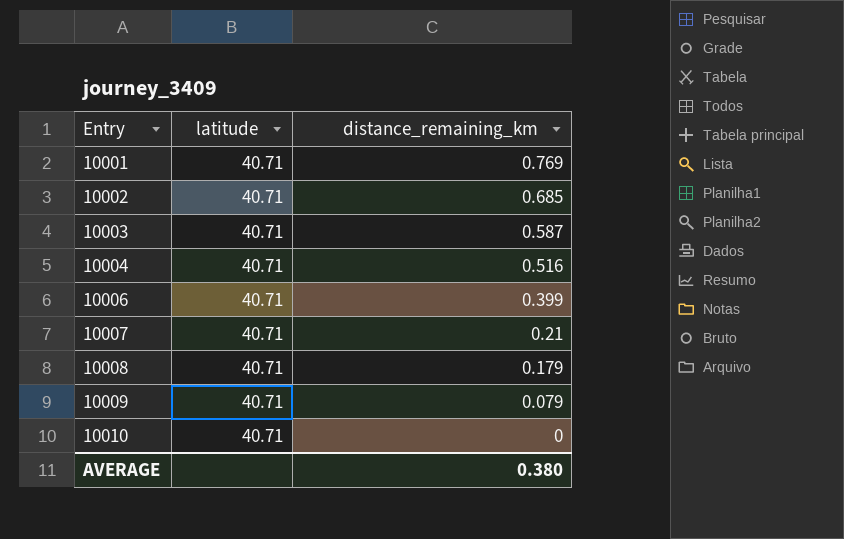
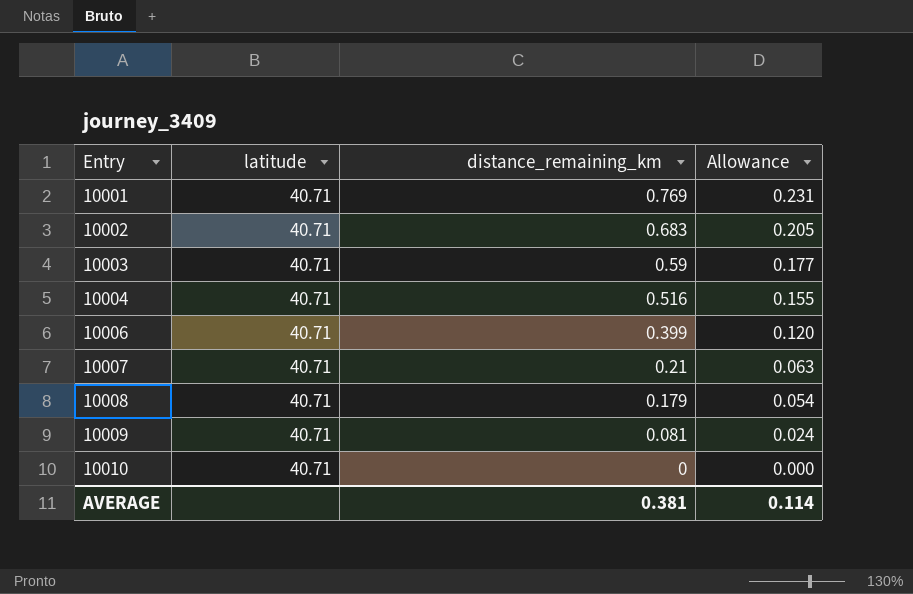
column Allowance | formula: none -> [distance_remaining_km] * 0.3
10002 | distance_remaining_km: 0.685 -> 0.683
10003 | distance_remaining_km: 0.587 -> 0.59
10009 | distance_remaining_km: 0.079 -> 0.081
AVERAGE | distance_remaining_km: 0.380 -> 0.381

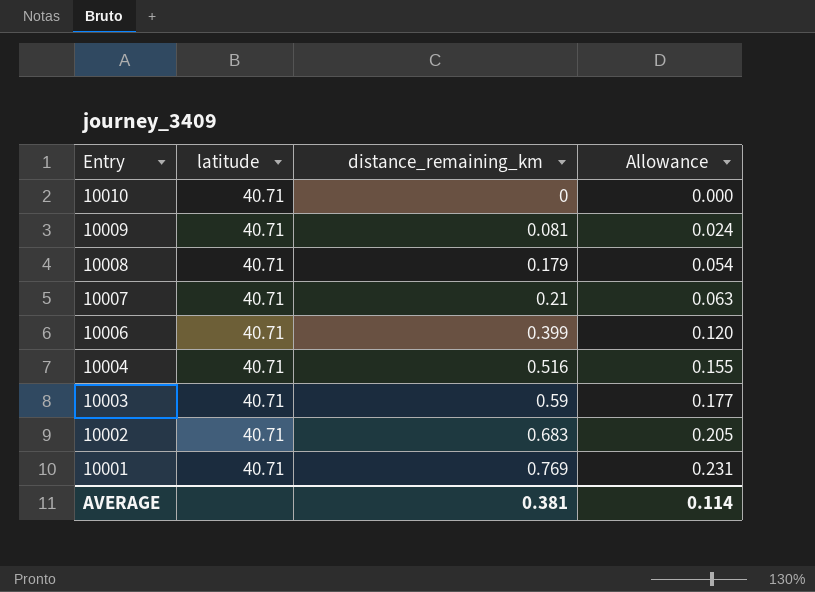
row order: Entry ascending -> Entry descending

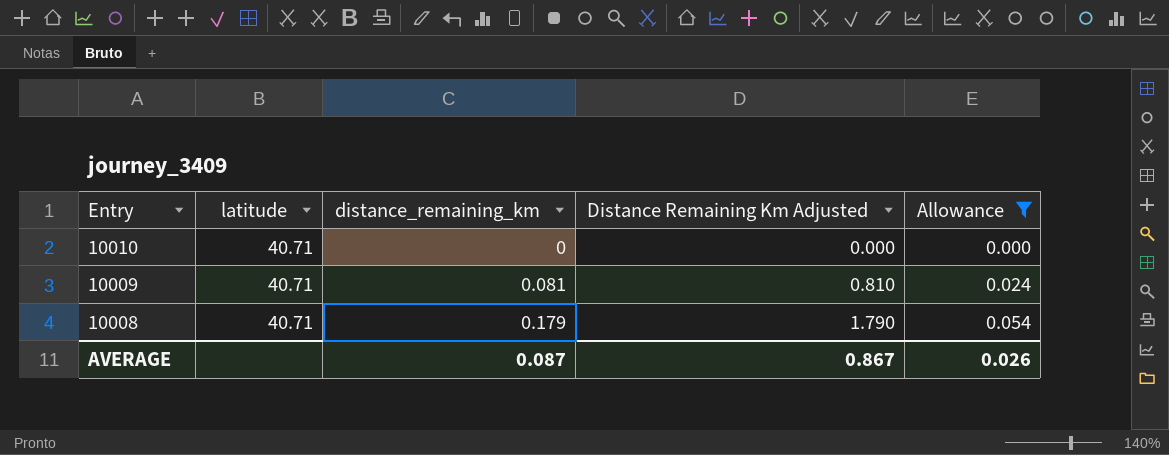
filter: none -> Allowance <= 0.054
column Distance Remaining Km Adjusted | formula: none -> [distance_remaining_km] * 10
AVERAGE | distance_remaining_km: 0.381 -> 0.087
AVERAGE | Allowance: 0.114 -> 0.026

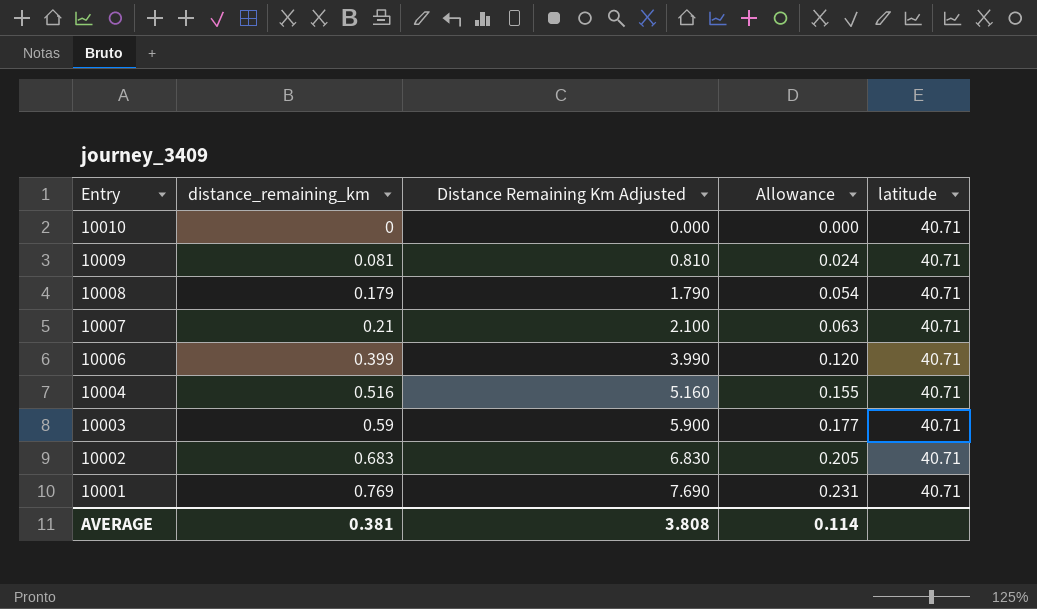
filter: Allowance <= 0.054 -> none
column latitude | position: 2 -> 5
AVERAGE | distance_remaining_km: 0.087 -> 0.381
AVERAGE | Distance Remaining Km Adjusted: 0.867 -> 3.808
AVERAGE | Allowance: 0.026 -> 0.114

